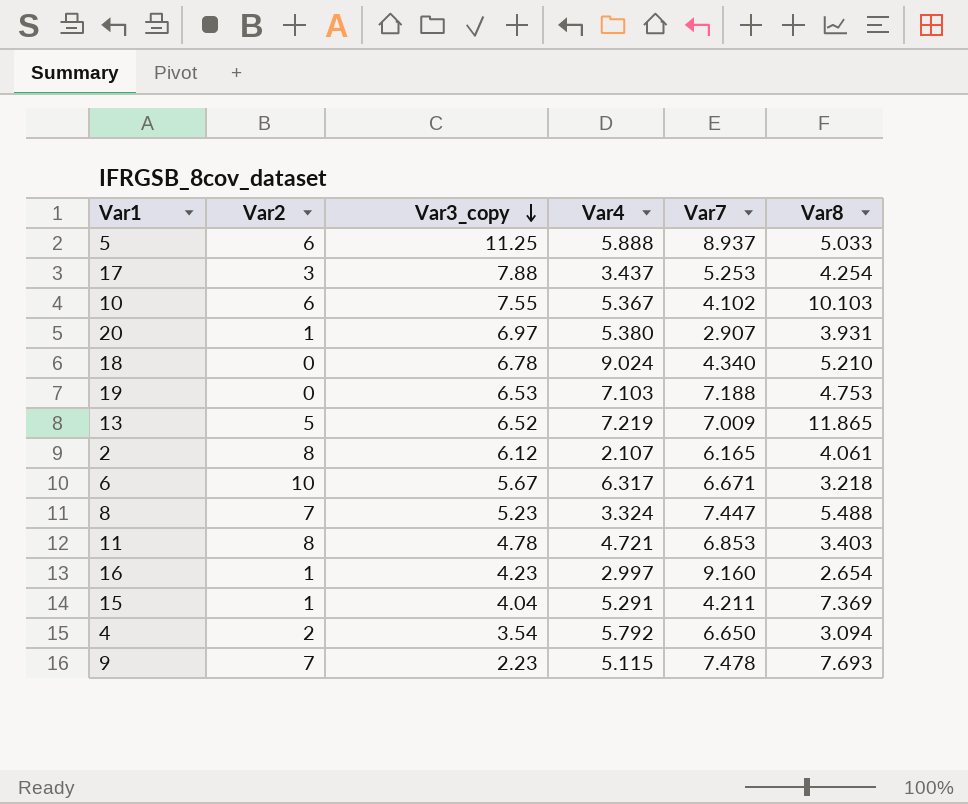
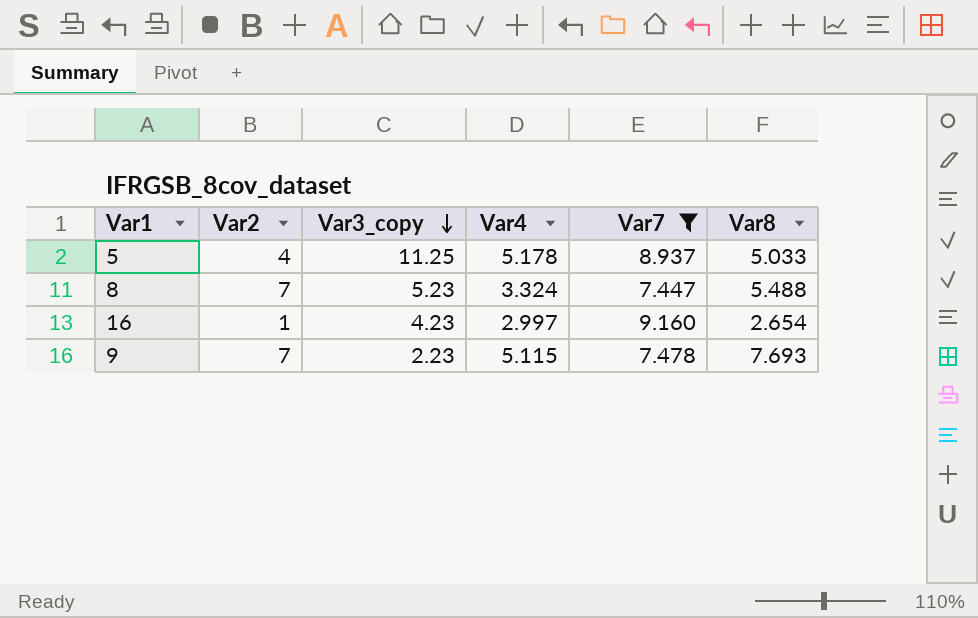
filter: none -> Var7 >= 7.447
5 | Var2: 6 -> 4
5 | Var4: 5.888 -> 5.178

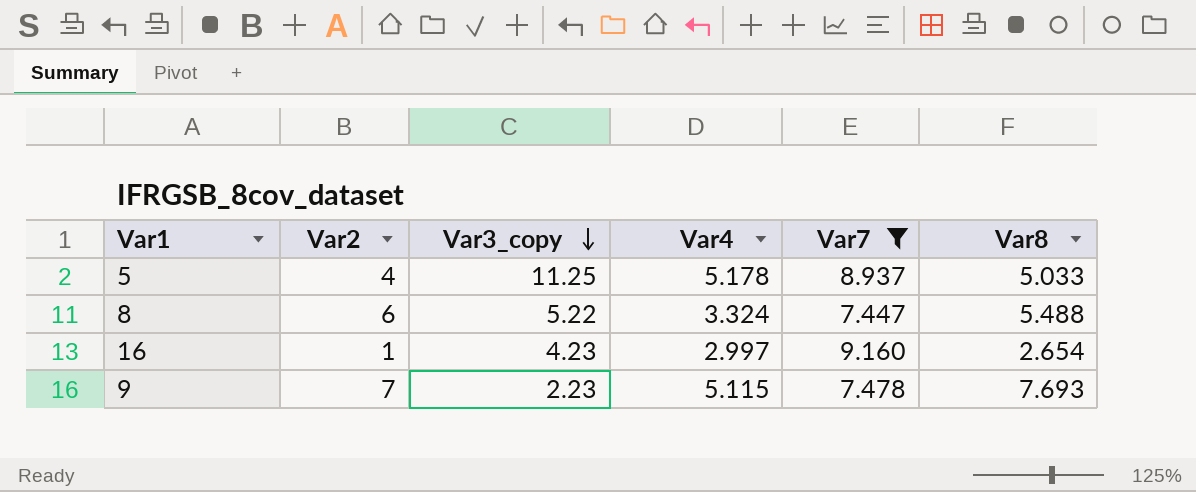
8 | Var2: 7 -> 6
8 | Var3_copy: 5.23 -> 5.22

